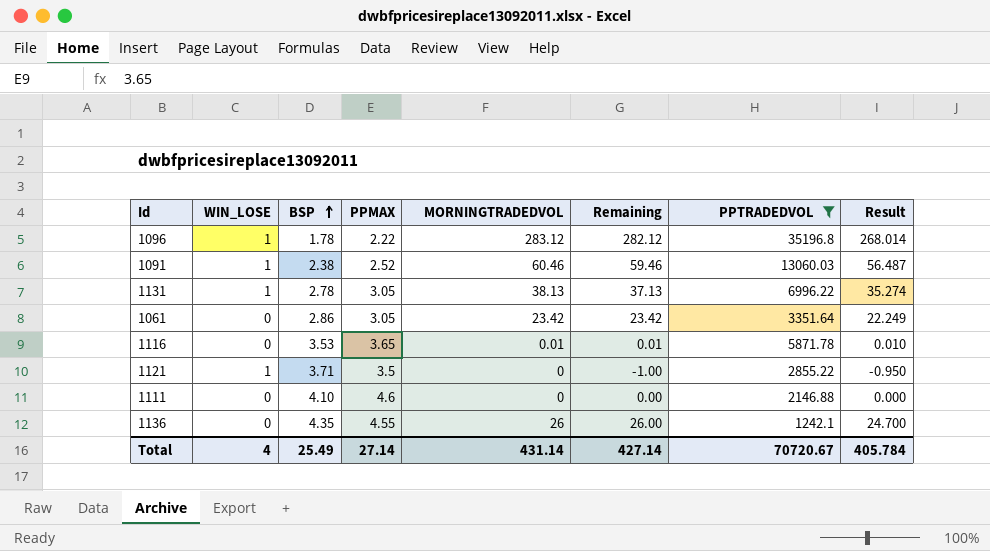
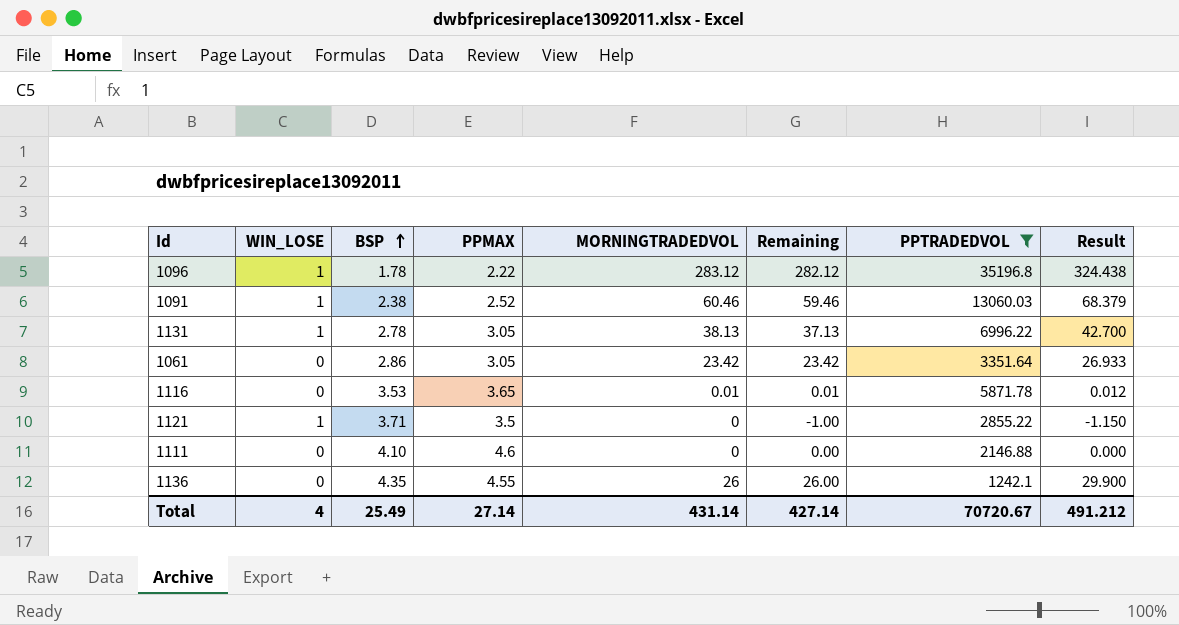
column Result | formula: [Remaining] * 0.95 -> [Remaining] * 1.15
Total | Result: 405.784 -> 491.212

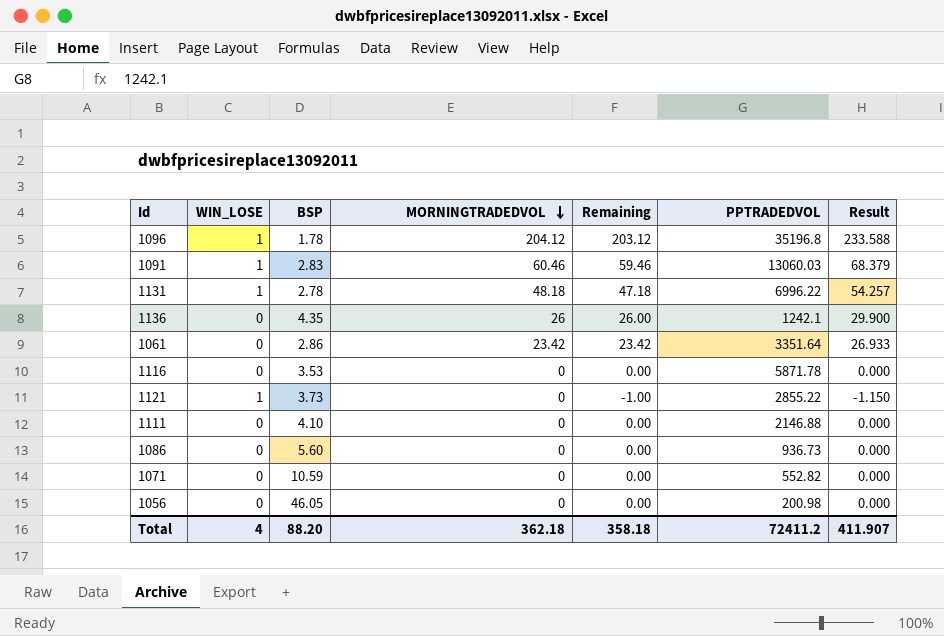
filter: PPTRADEDVOL >= 1242.1 -> none
row order: BSP ascending -> MORNINGTRADEDVOL descending
column PPMAX | position: 4 -> none
1096 | MORNINGTRADEDVOL: 283.12 -> 204.12
1096 | Remaining: 282.12 -> 203.12
1096 | Result: 324.438 -> 233.588
1091 | BSP: 2.38 -> 2.83
1131 | MORNINGTRADEDVOL: 38.13 -> 48.18
1131 | Remaining: 37.13 -> 47.18
1131 | Result: 42.700 -> 54.257
1116 | MORNINGTRADEDVOL: 0.01 -> 0
1116 | Remaining: 0.01 -> 0.00
1116 | Result: 0.012 -> 0.000
1121 | BSP: 3.71 -> 3.73
Total | BSP: 25.49 -> 88.20
Total | MORNINGTRADEDVOL: 431.14 -> 362.18
Total | Remaining: 427.14 -> 358.18
Total | PPTRADEDVOL: 70720.67 -> 72411.2
Total | Result: 491.212 -> 411.907

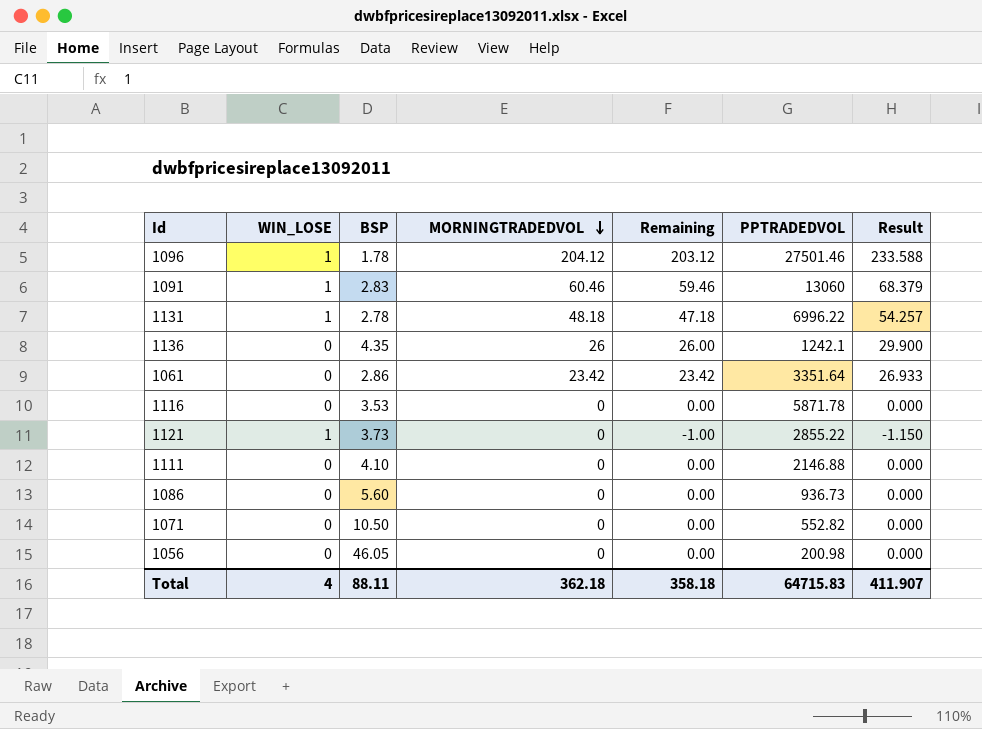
1096 | PPTRADEDVOL: 35196.8 -> 27501.46
1091 | PPTRADEDVOL: 13060.03 -> 13060
1071 | BSP: 10.59 -> 10.50
Total | BSP: 88.20 -> 88.11
Total | PPTRADEDVOL: 72411.2 -> 64715.83

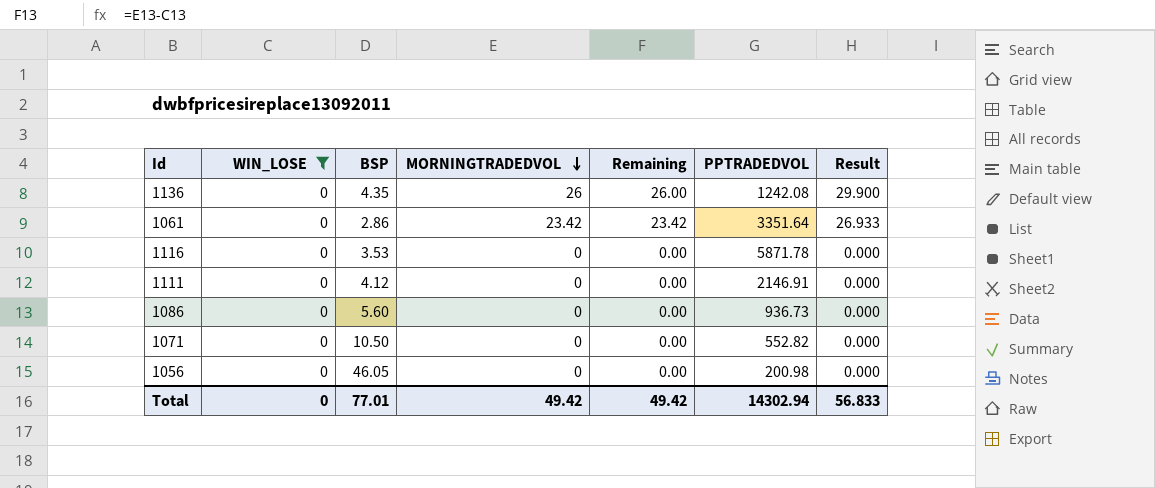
filter: none -> WIN_LOSE = 0
1136 | PPTRADEDVOL: 1242.1 -> 1242.08
1111 | BSP: 4.10 -> 4.12
1111 | PPTRADEDVOL: 2146.88 -> 2146.91
Total | WIN_LOSE: 4 -> 0
Total | BSP: 88.11 -> 77.01
Total | MORNINGTRADEDVOL: 362.18 -> 49.42
Total | Remaining: 358.18 -> 49.42
Total | PPTRADEDVOL: 64715.83 -> 14302.94
Total | Result: 411.907 -> 56.833

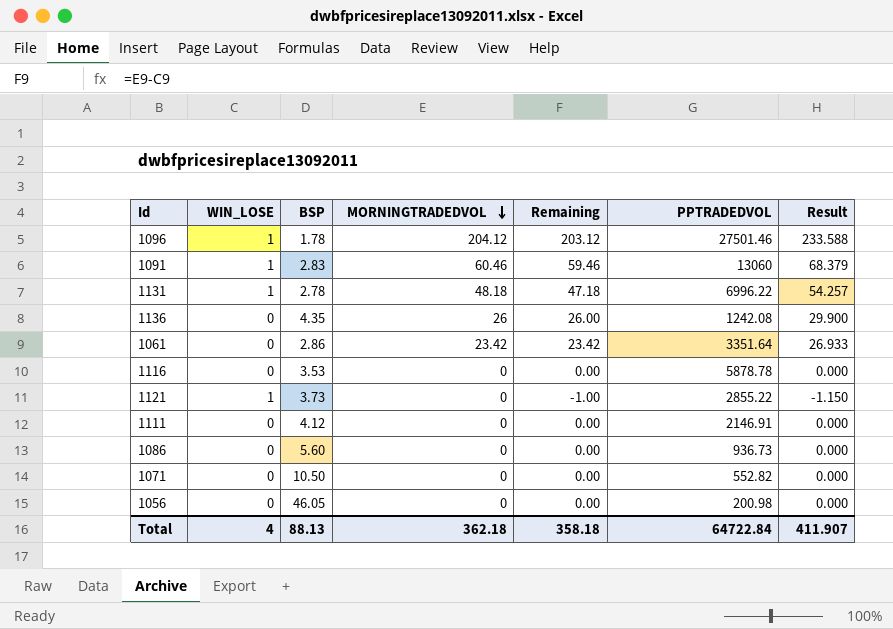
filter: WIN_LOSE = 0 -> none
1116 | PPTRADEDVOL: 5871.78 -> 5878.78
Total | WIN_LOSE: 0 -> 4
Total | BSP: 77.01 -> 88.13
Total | MORNINGTRADEDVOL: 49.42 -> 362.18
Total | Remaining: 49.42 -> 358.18
Total | PPTRADEDVOL: 14302.94 -> 64722.84
Total | Result: 56.833 -> 411.907

